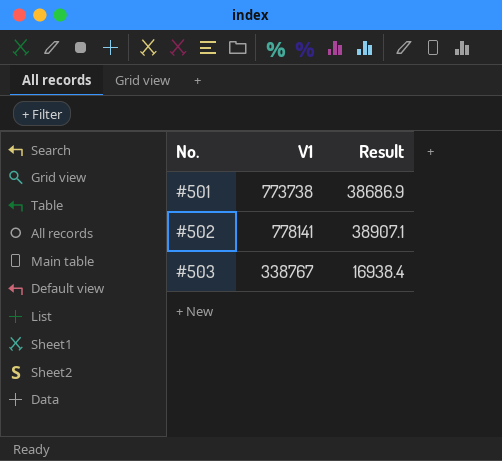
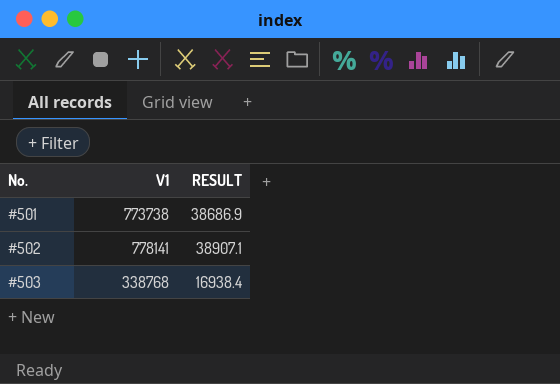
column name: Result -> RESULT
#503 | V1: 338767 -> 338768

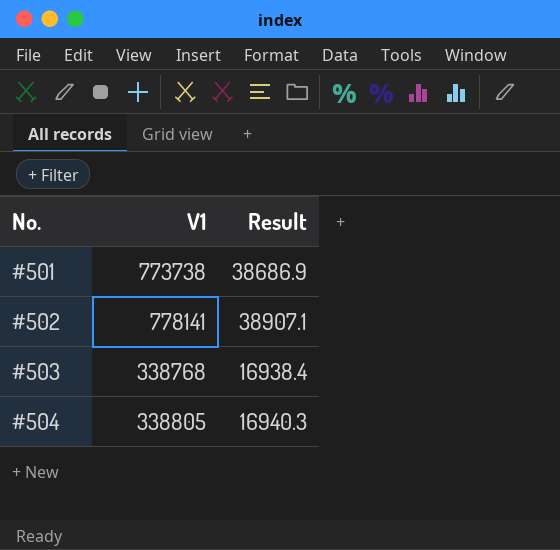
column name: RESULT -> Result
row #504: none -> 338805 | 16940.3

